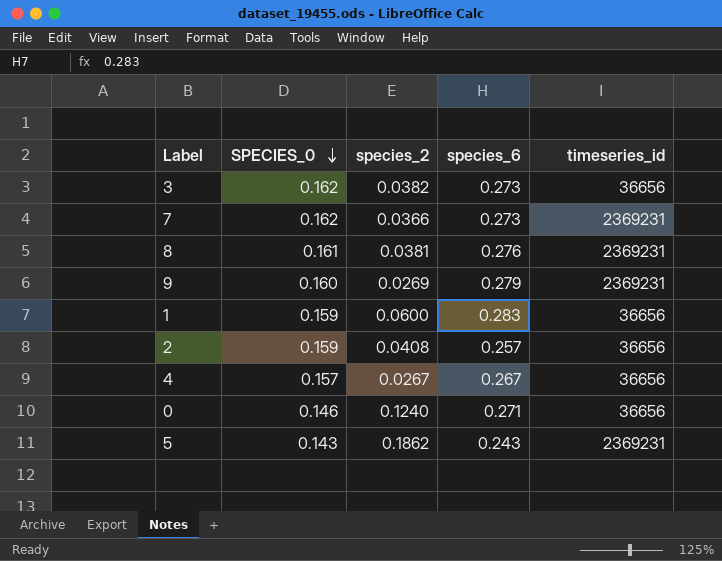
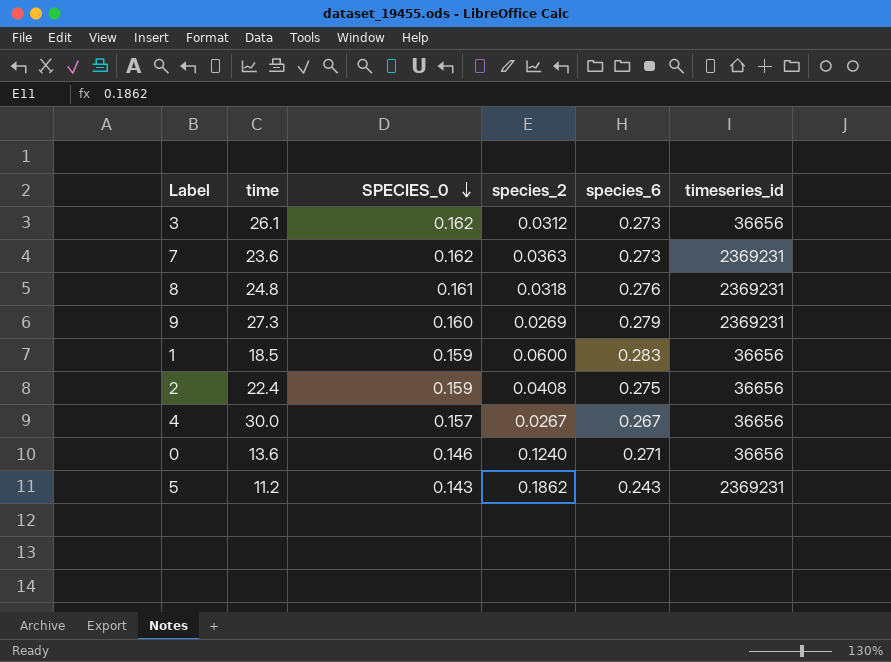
column time | position: none -> 2
3 | species_2: 0.0382 -> 0.0312
7 | species_2: 0.0366 -> 0.0363
8 | species_2: 0.0381 -> 0.0318
2 | species_6: 0.257 -> 0.275

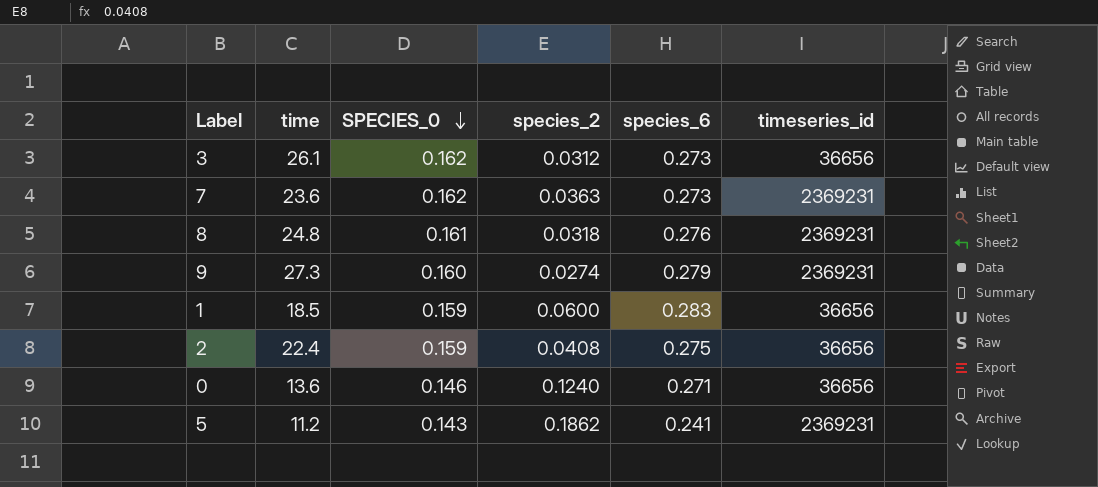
row 4: 30.0 | 0.157 | 0.0267 | 0.267 | 36656 -> none
9 | species_2: 0.0269 -> 0.0274
5 | species_6: 0.243 -> 0.241

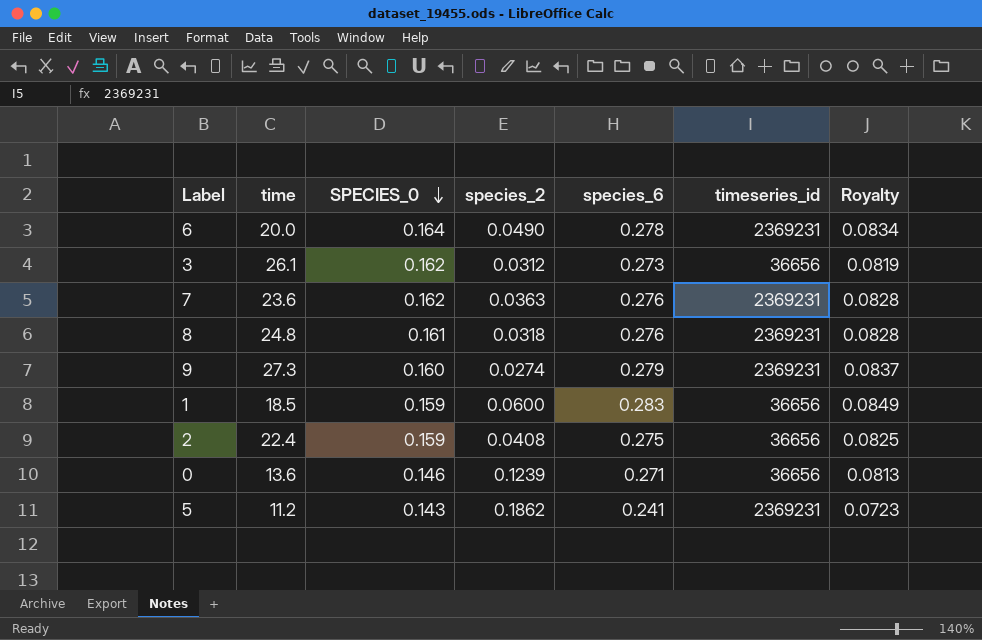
column Royalty | formula: none -> [species_6] * 0.3
row 6: none -> 20.0 | 0.164 | 0.0490 | 0.278 | 2369231 | 0.0834
7 | species_6: 0.273 -> 0.276
0 | species_2: 0.1240 -> 0.1239

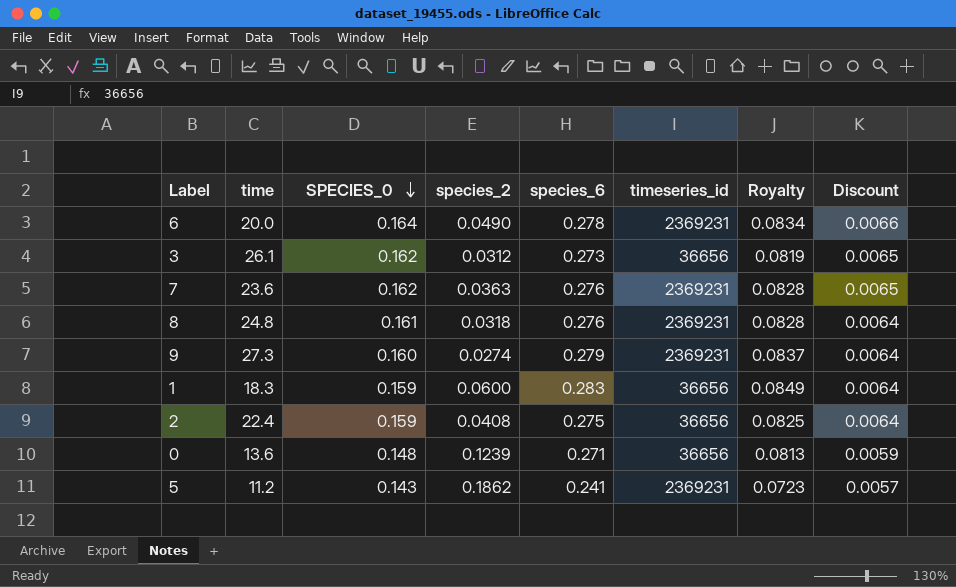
column Discount | formula: none -> [SPECIES_0] * 0.04
1 | time: 18.5 -> 18.3
0 | SPECIES_0: 0.146 -> 0.148

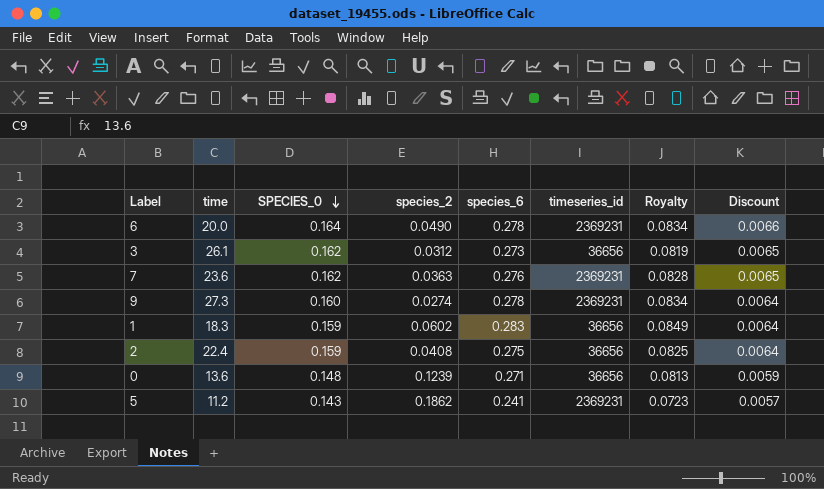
row 8: 24.8 | 0.161 | 0.0318 | 0.276 | 2369231 | 0.0828 | 0.0064 -> none
9 | species_6: 0.279 -> 0.278
9 | Royalty: 0.0837 -> 0.0834
1 | species_2: 0.0600 -> 0.0602

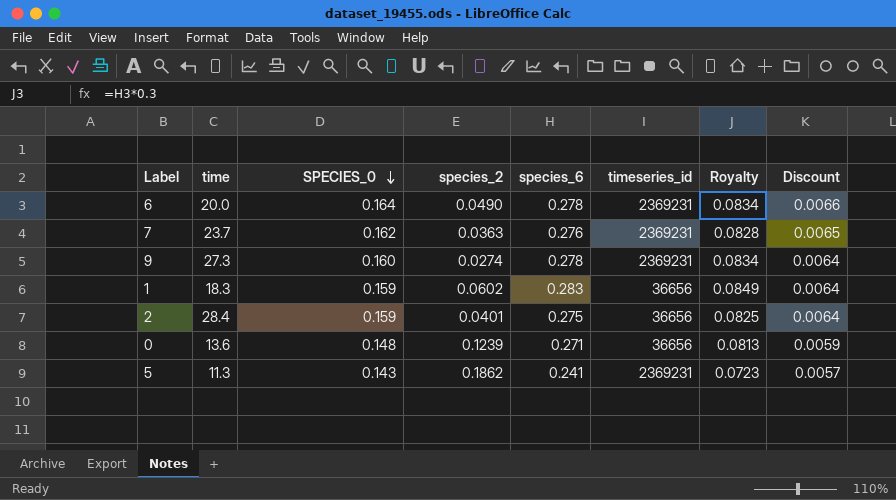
row 3: 26.1 | 0.162 | 0.0312 | 0.273 | 36656 | 0.0819 | 0.0065 -> none
7 | time: 23.6 -> 23.7
2 | time: 22.4 -> 28.4
2 | species_2: 0.0408 -> 0.0401
5 | time: 11.2 -> 11.3

